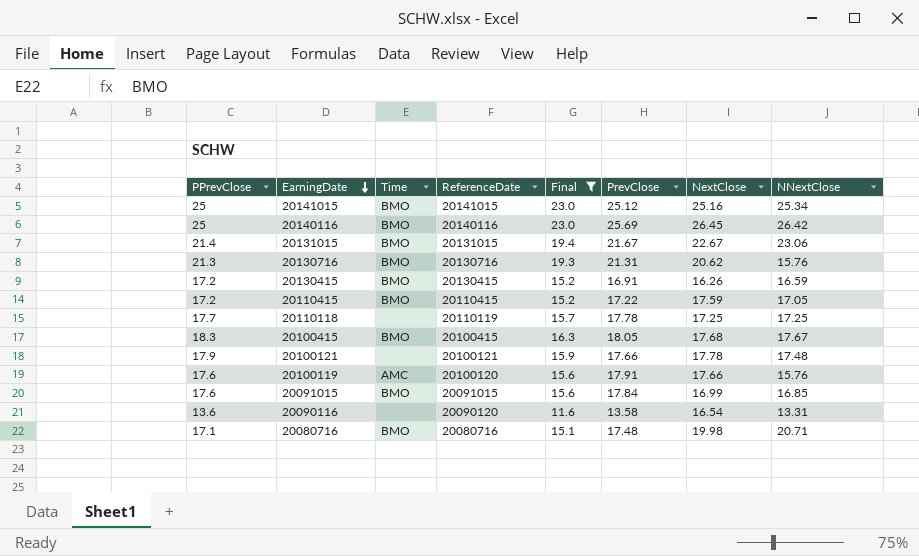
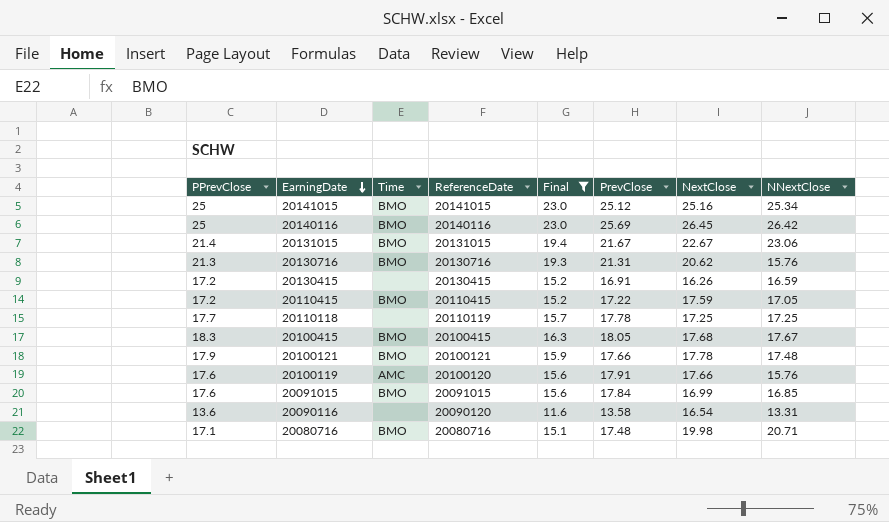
20130415 | Time: BMO -> none
20100121 | Time: none -> BMO

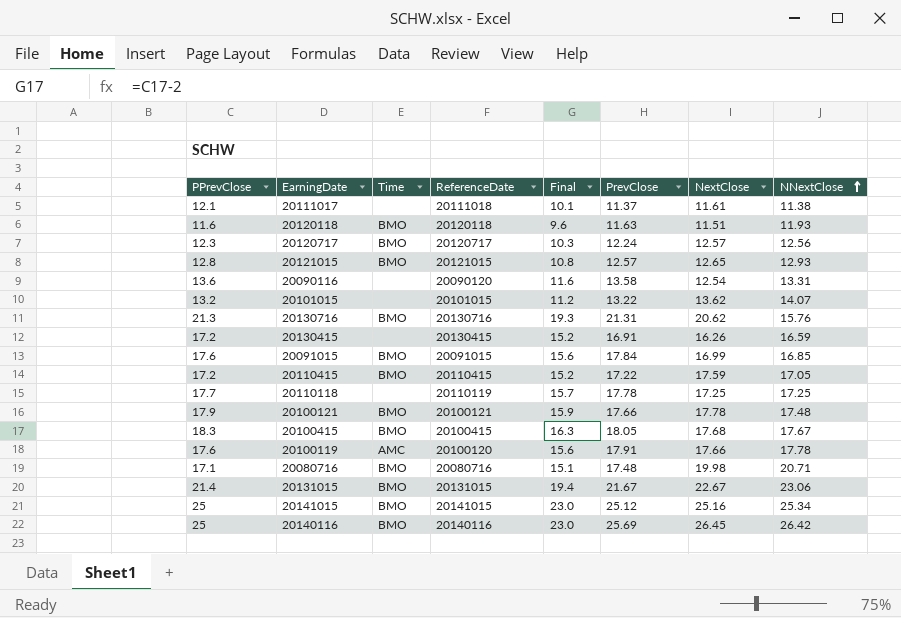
filter: Final >= 11.6 -> none
row order: EarningDate descending -> NNextClose ascending
20090116 | NextClose: 16.54 -> 12.54
20100119 | NNextClose: 15.76 -> 17.78

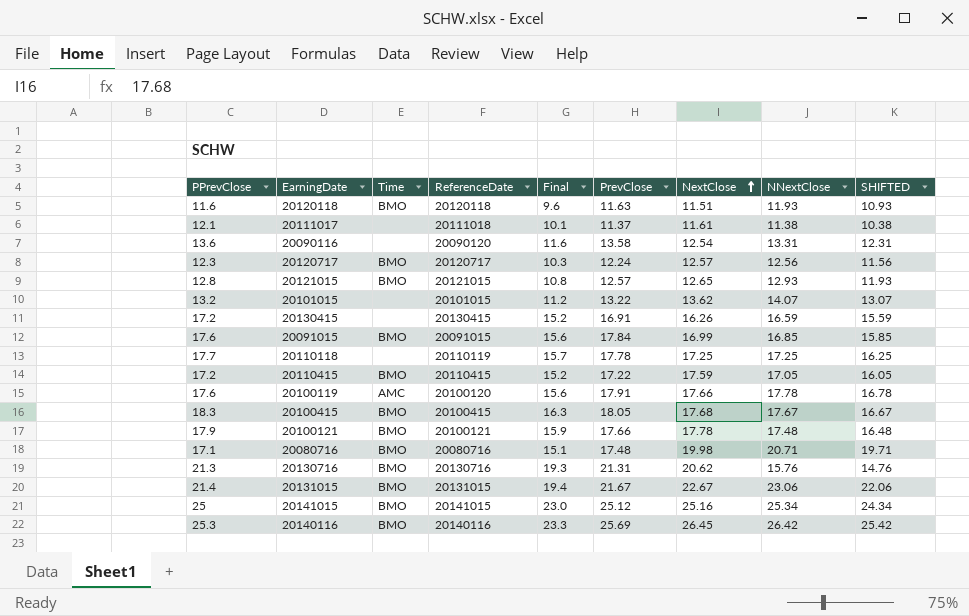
row order: NNextClose ascending -> NextClose ascending
column SHIFTED | formula: none -> [NNextClose] - 1
20140116 | PPrevClose: 25 -> 25.3
20140116 | Final: 23.0 -> 23.3

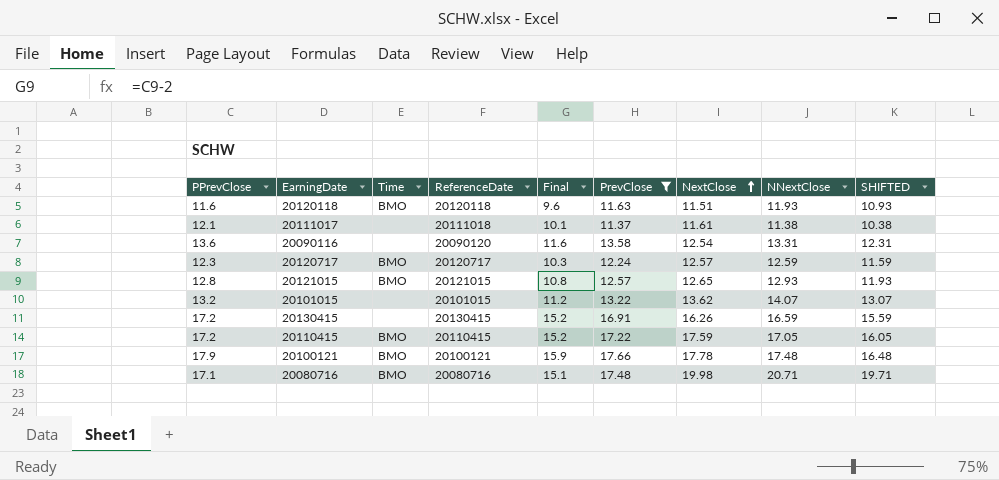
filter: none -> PrevClose <= 17.66
20120717 | NNextClose: 12.56 -> 12.59
20120717 | SHIFTED: 11.56 -> 11.59

